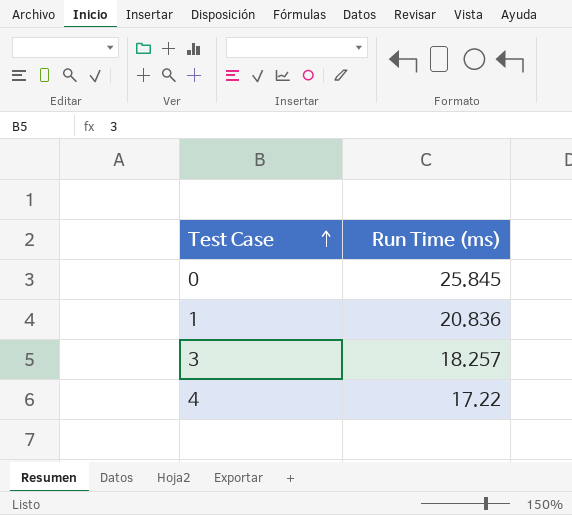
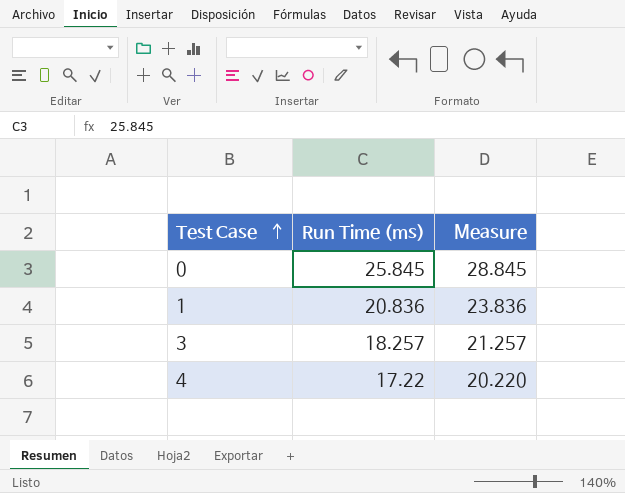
column Measure | formula: none -> [Run Time (ms)] + 3

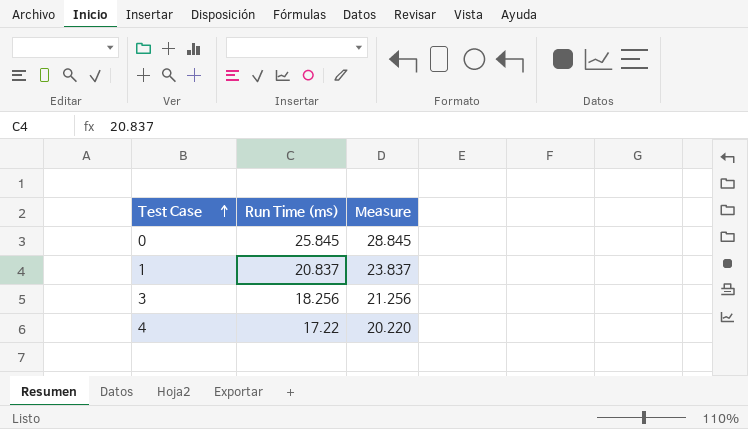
1 | Run Time (ms): 20.836 -> 20.837
1 | Measure: 23.836 -> 23.837
3 | Run Time (ms): 18.257 -> 18.256
3 | Measure: 21.257 -> 21.256

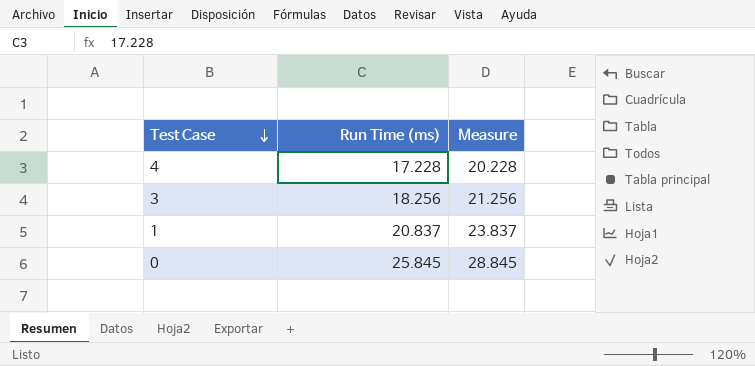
row order: Test Case ascending -> Test Case descending
4 | Run Time (ms): 17.22 -> 17.228
4 | Measure: 20.220 -> 20.228

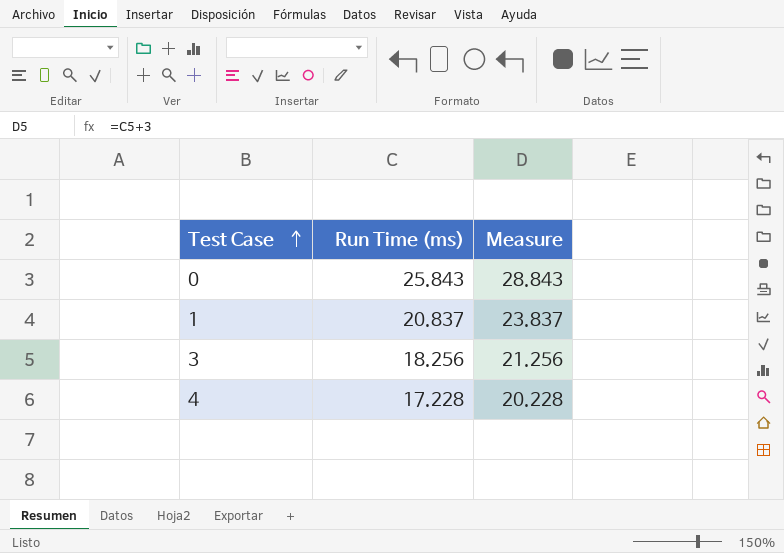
row order: Test Case descending -> Test Case ascending
0 | Run Time (ms): 25.845 -> 25.843
0 | Measure: 28.845 -> 28.843

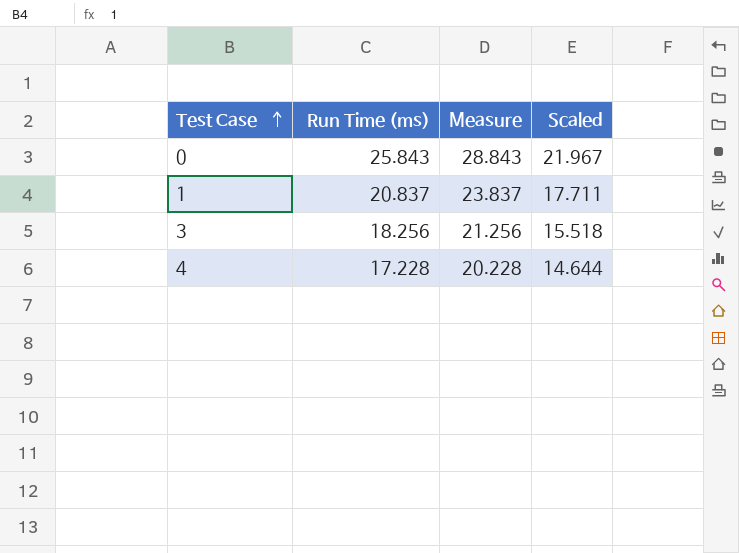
column Scaled | formula: none -> [Run Time (ms)] * 0.85

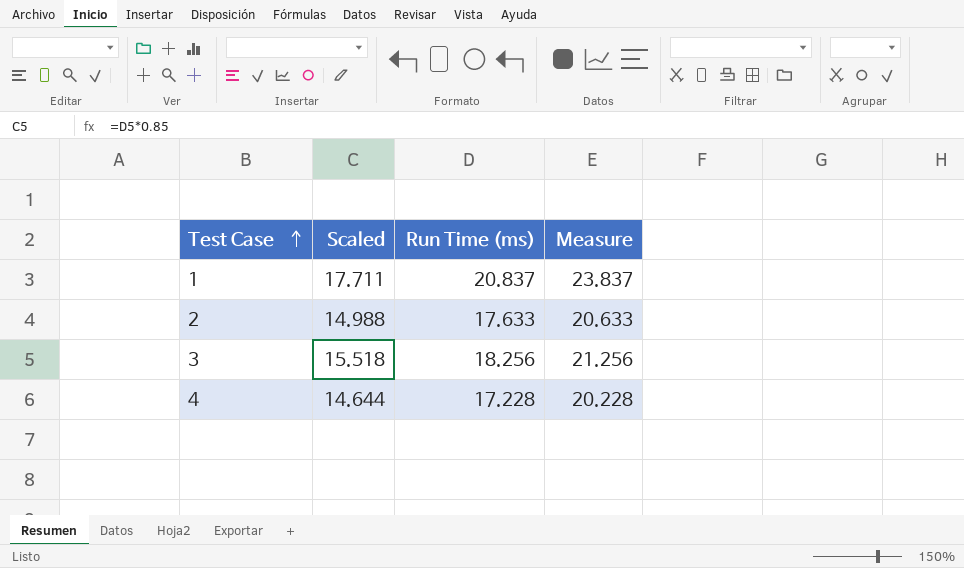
column Scaled | position: 4 -> 2
row 0: 25.843 | 28.843 | 21.967 -> none
row 2: none -> 14.988 | 17.633 | 20.633

